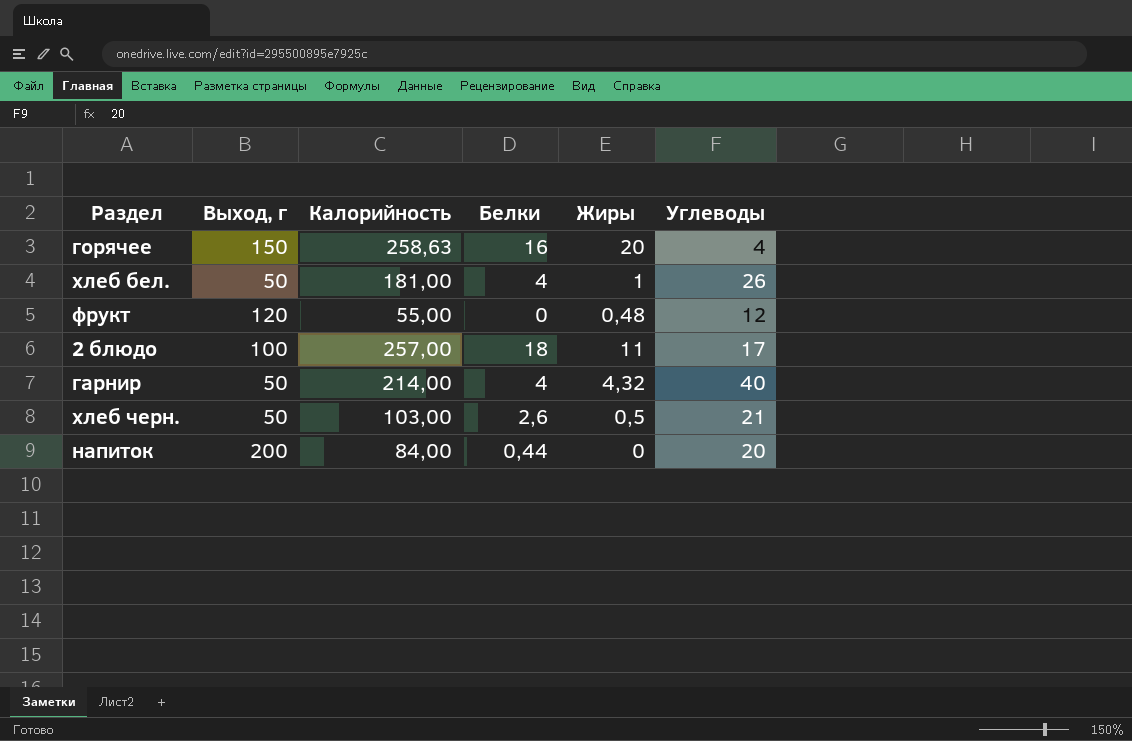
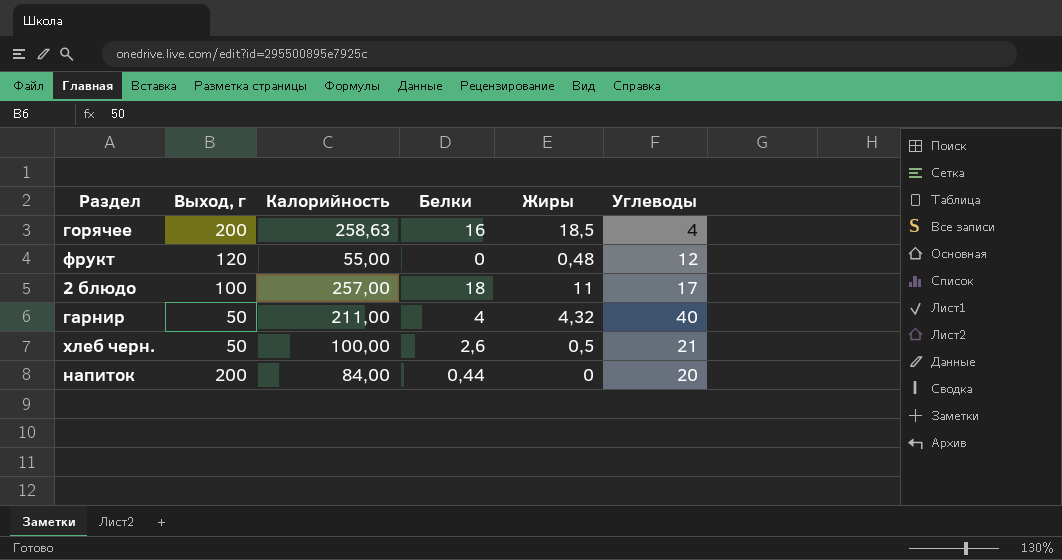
row хлеб бел.: 50 | 181,00 | 4 | 1 | 26 -> none
горячее | Выход, г: 150 -> 200
горячее | Жиры: 20 -> 18,5
гарнир | Калорийность: 214,00 -> 211,00
хлеб черн. | Калорийность: 103,00 -> 100,00

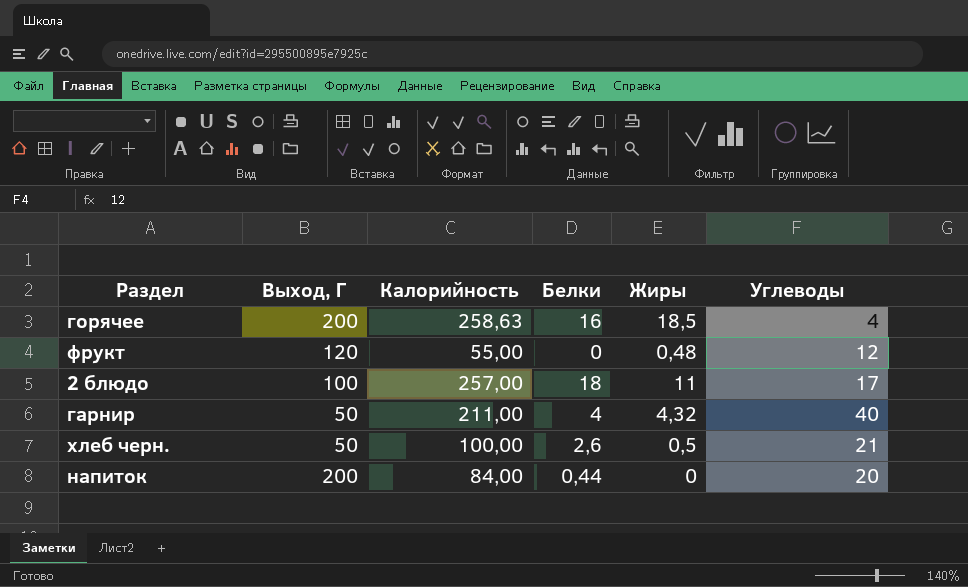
column name: Выход, г -> Выход, Г

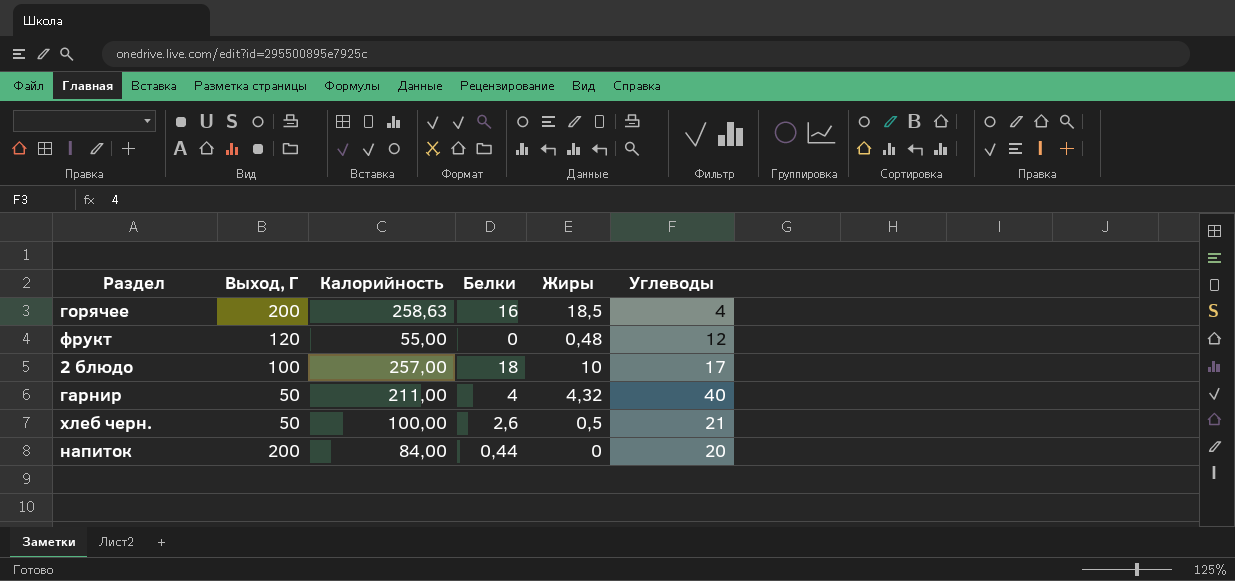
2 блюдо | Жиры: 11 -> 10

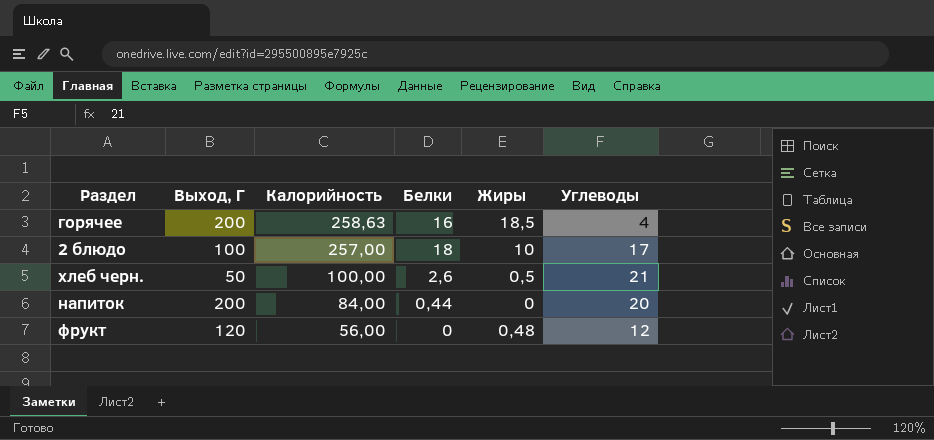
row order: none -> Калорийность descending
row гарнир: 50 | 211,00 | 4 | 4,32 | 40 -> none
фрукт | Калорийность: 55,00 -> 56,00

